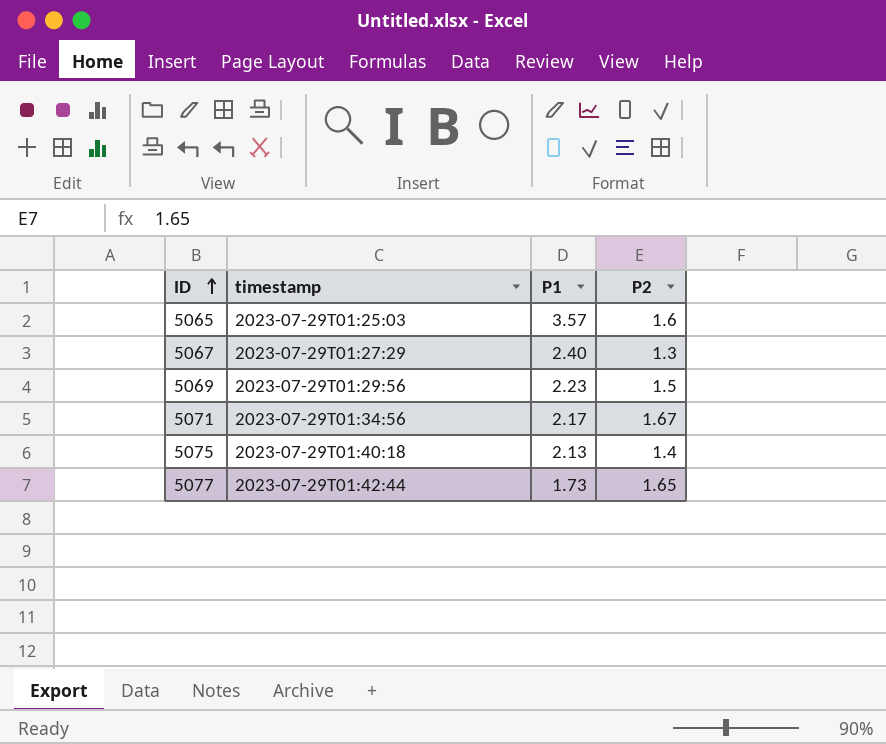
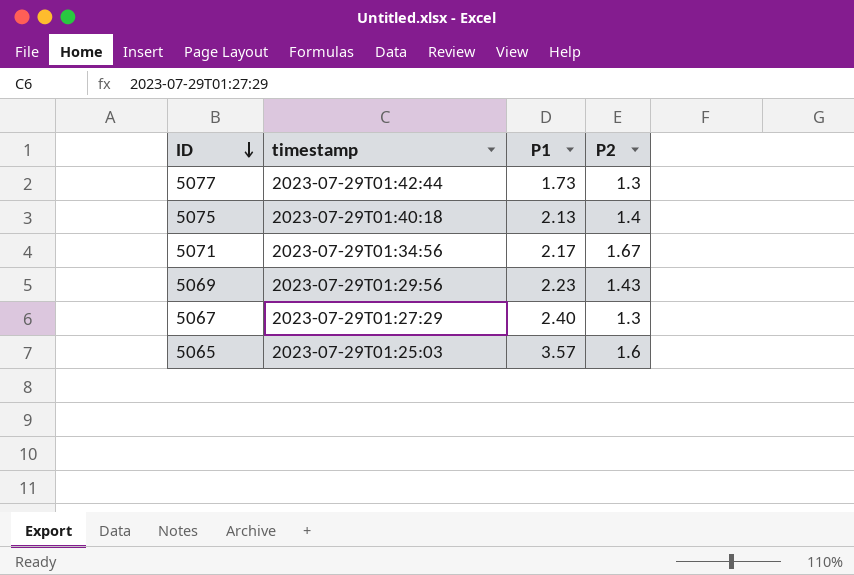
row order: ID ascending -> ID descending
5077 | P2: 1.65 -> 1.3
5069 | P2: 1.5 -> 1.43

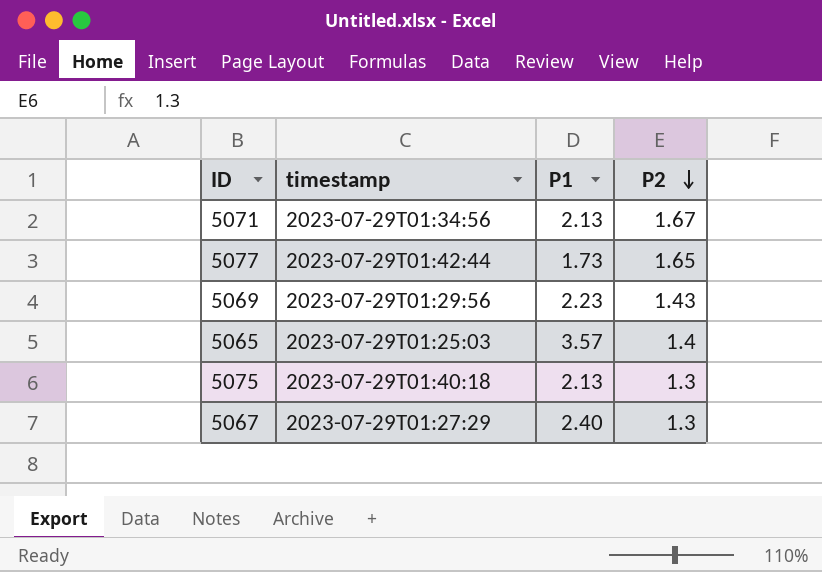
row order: ID descending -> P2 descending
5071 | P1: 2.17 -> 2.13
5077 | P2: 1.3 -> 1.65
5065 | P2: 1.6 -> 1.4
5075 | P2: 1.4 -> 1.3

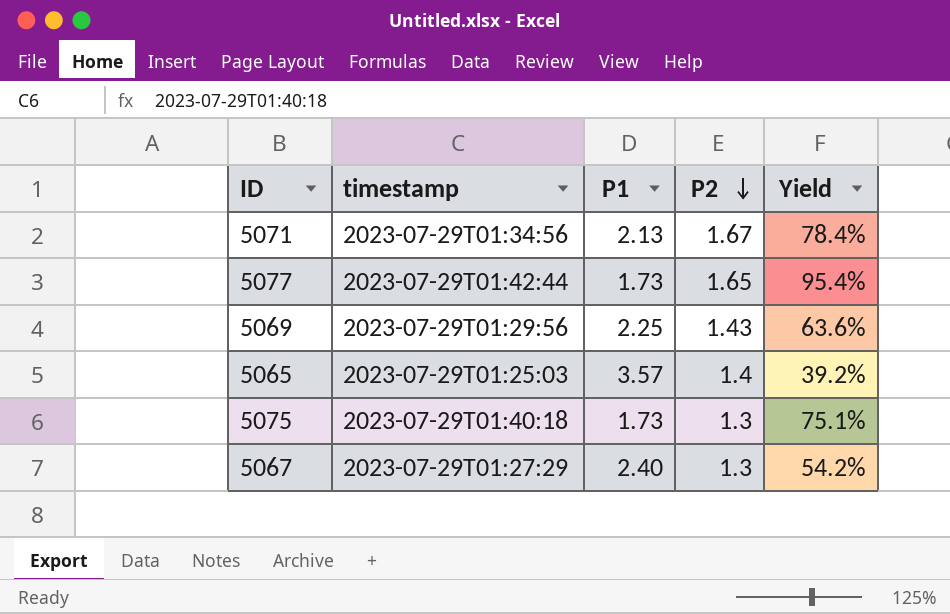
column Yield | formula: none -> [P2] / [P1]
5069 | P1: 2.23 -> 2.25
5075 | P1: 2.13 -> 1.73

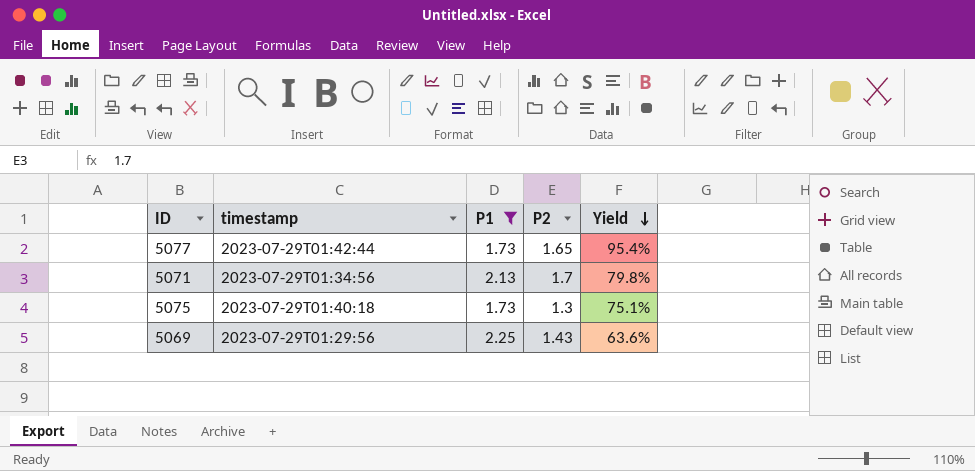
filter: none -> P1 <= 2.25
row order: P2 descending -> Yield descending
5071 | P2: 1.67 -> 1.7
5071 | Yield: 78.4% -> 79.8%

